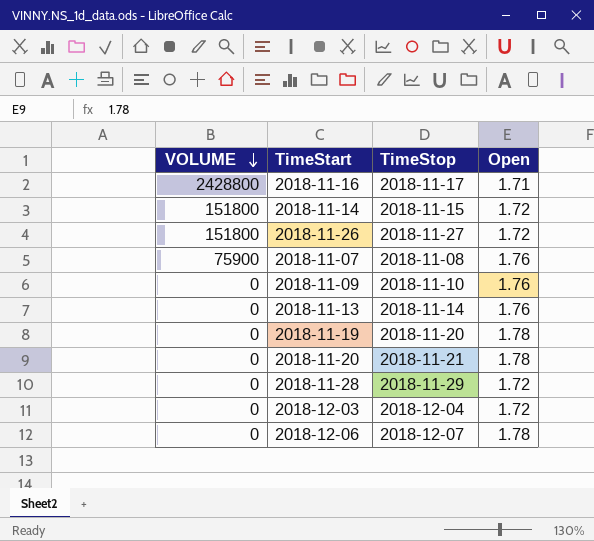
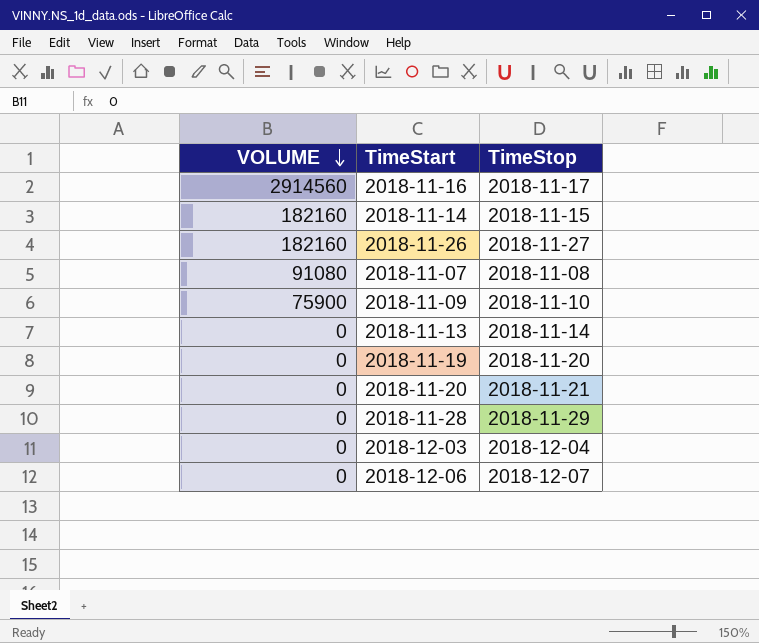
column Open | position: 4 -> none
2018-11-16 | VOLUME: 2428800 -> 2914560
2018-11-14 | VOLUME: 151800 -> 182160
2018-11-26 | VOLUME: 151800 -> 182160
2018-11-07 | VOLUME: 75900 -> 91080
2018-11-09 | VOLUME: 0 -> 75900

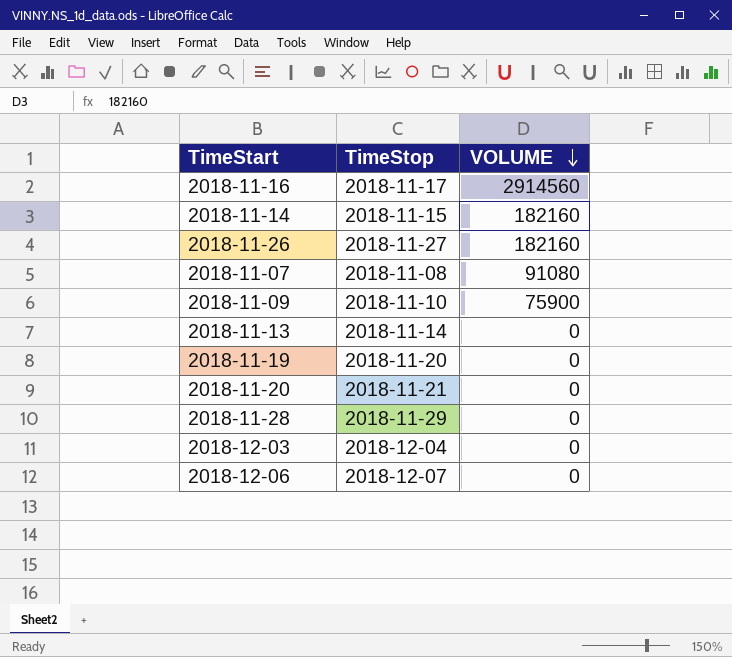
column VOLUME | position: 1 -> 3

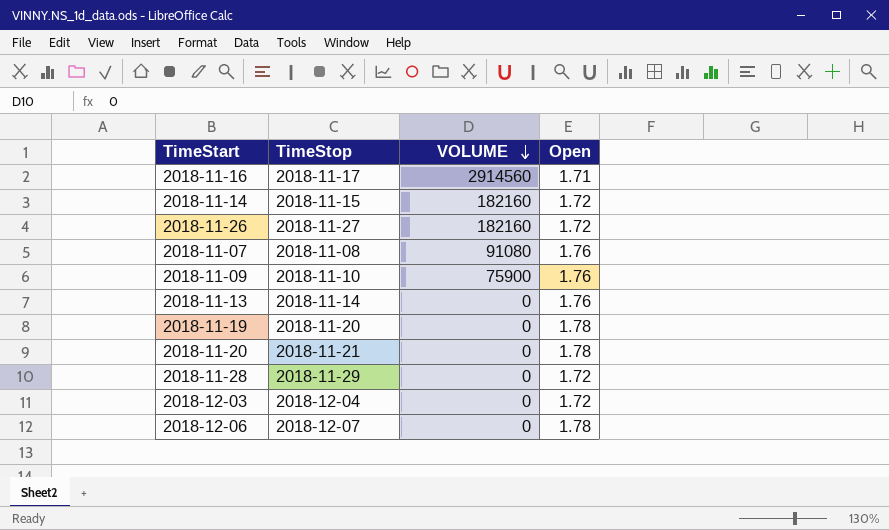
column Open | position: none -> 4

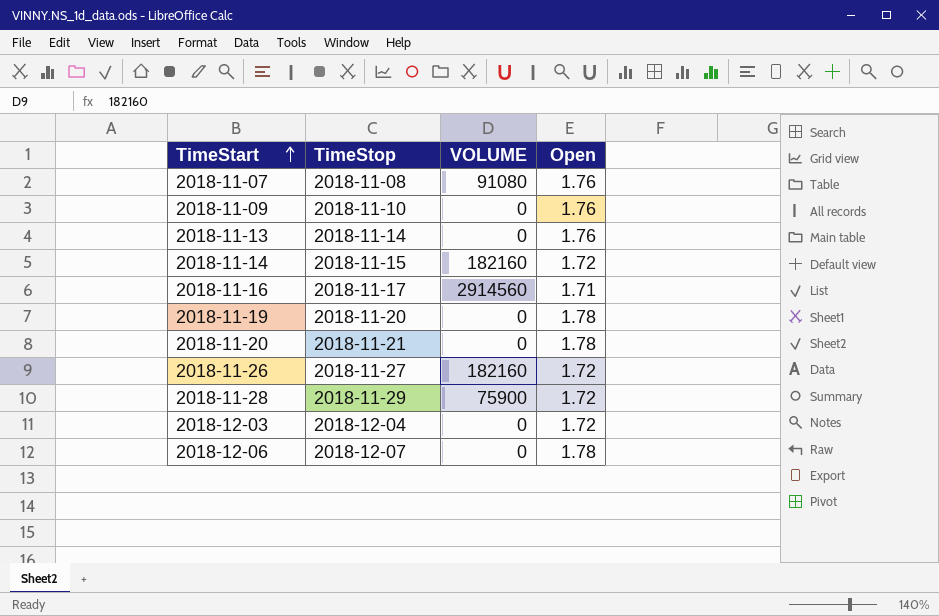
row order: VOLUME descending -> TimeStart ascending
2018-11-09 | VOLUME: 75900 -> 0
2018-11-28 | VOLUME: 0 -> 75900

